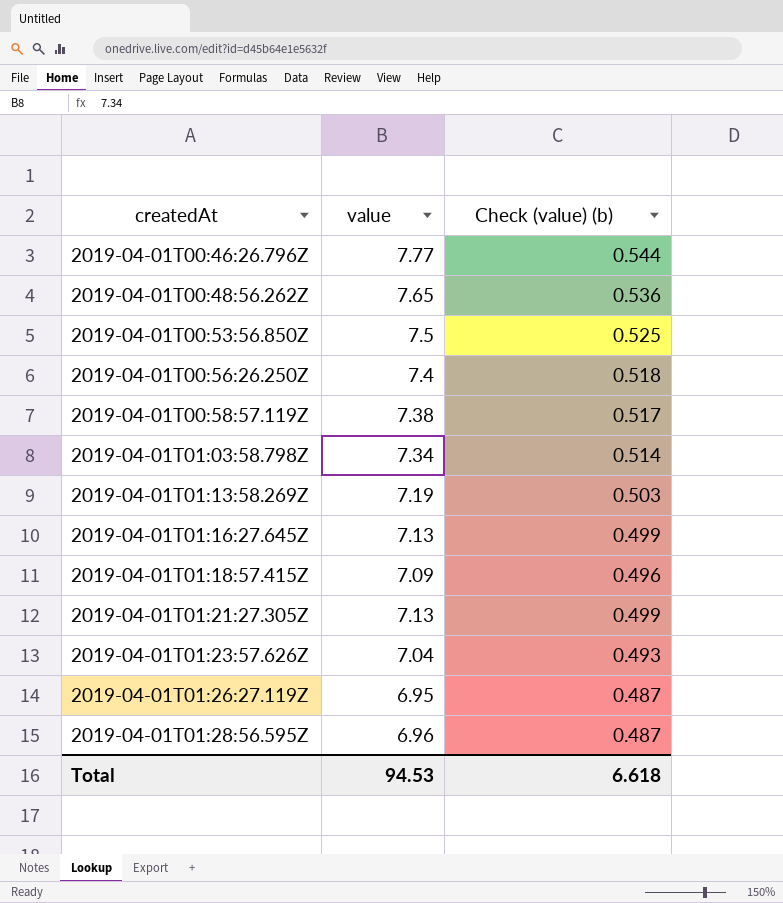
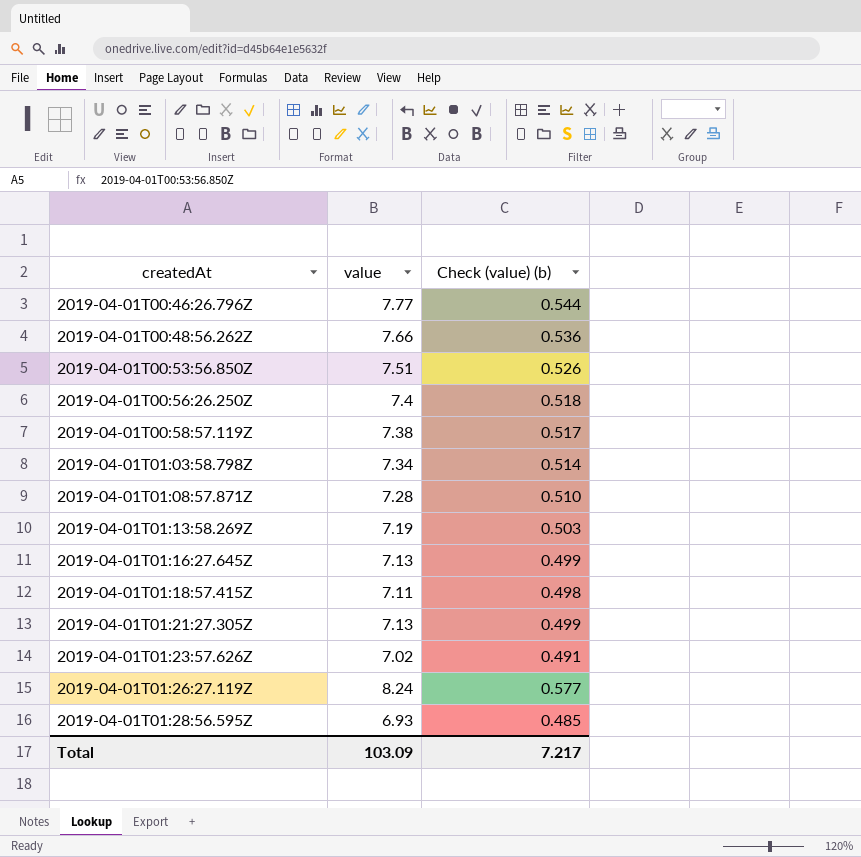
2019-04-01T00:48:56.262Z | value: 7.65 -> 7.66
2019-04-01T00:53:56.850Z | value: 7.5 -> 7.51
2019-04-01T00:53:56.850Z | Check (value) (b): 0.525 -> 0.526
row 2019-04-01T01:08:57.871Z: none -> 7.28 | 0.510
2019-04-01T01:18:57.415Z | value: 7.09 -> 7.11
2019-04-01T01:18:57.415Z | Check (value) (b): 0.496 -> 0.498
2019-04-01T01:23:57.626Z | value: 7.04 -> 7.02
2019-04-01T01:23:57.626Z | Check (value) (b): 0.493 -> 0.491
2019-04-01T01:26:27.119Z | value: 6.95 -> 8.24
2019-04-01T01:26:27.119Z | Check (value) (b): 0.487 -> 0.577
2019-04-01T01:28:56.595Z | value: 6.96 -> 6.93
2019-04-01T01:28:56.595Z | Check (value) (b): 0.487 -> 0.485
Total | value: 94.53 -> 103.09
Total | Check (value) (b): 6.618 -> 7.217

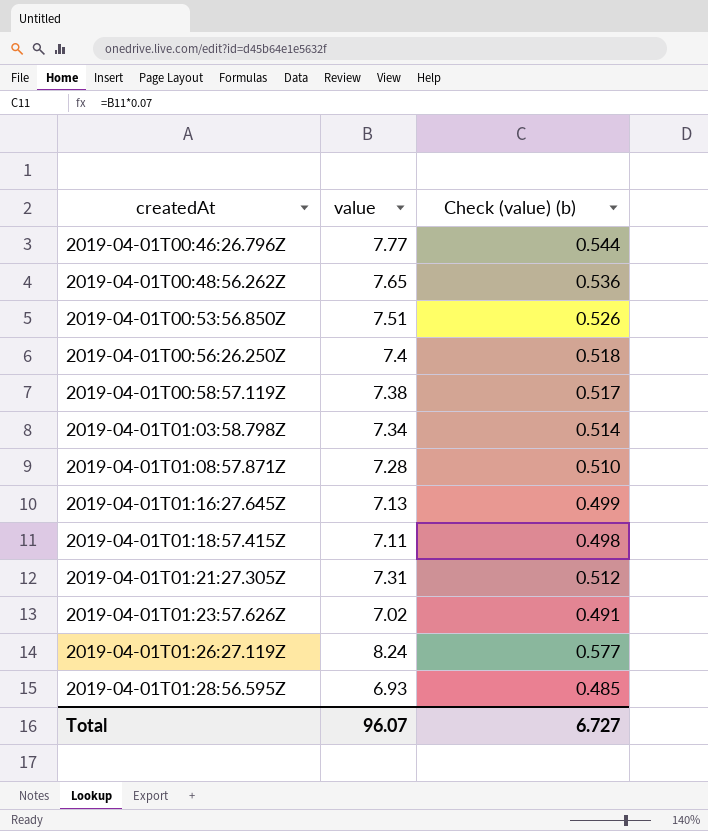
row 2019-04-01T01:13:58.269Z: 7.19 | 0.503 -> none
2019-04-01T00:48:56.262Z | value: 7.66 -> 7.65
2019-04-01T01:21:27.305Z | value: 7.13 -> 7.31
2019-04-01T01:21:27.305Z | Check (value) (b): 0.499 -> 0.512
Total | value: 103.09 -> 96.07
Total | Check (value) (b): 7.217 -> 6.727

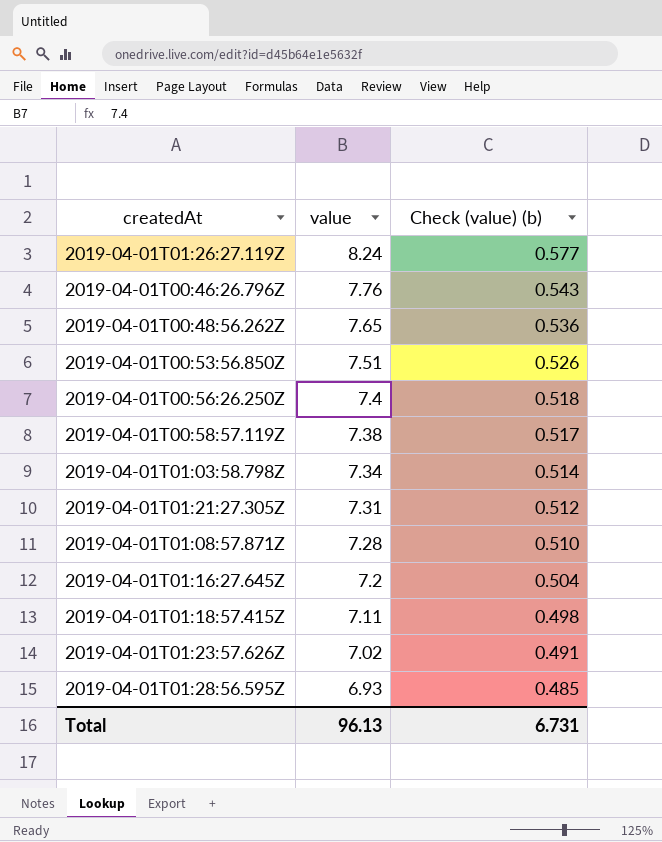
row order: createdAt ascending -> value descending
2019-04-01T00:46:26.796Z | value: 7.77 -> 7.76
2019-04-01T00:46:26.796Z | Check (value) (b): 0.544 -> 0.543
2019-04-01T01:16:27.645Z | value: 7.13 -> 7.2
2019-04-01T01:16:27.645Z | Check (value) (b): 0.499 -> 0.504
Total | value: 96.07 -> 96.13
Total | Check (value) (b): 6.727 -> 6.731

